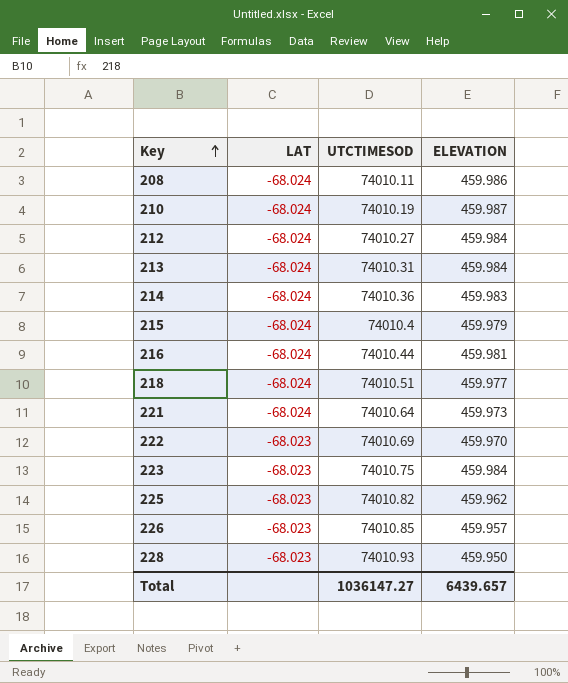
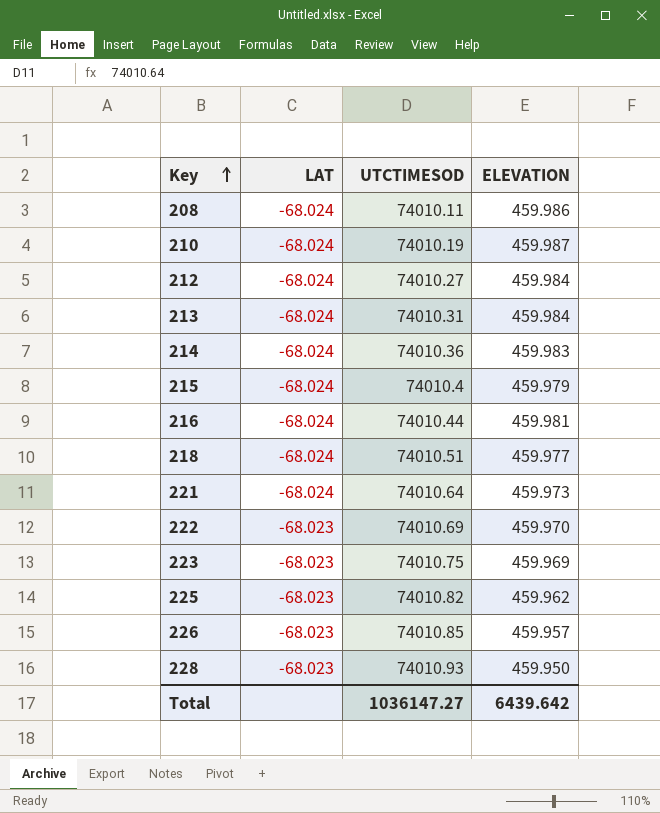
223 | ELEVATION: 459.984 -> 459.969
Total | ELEVATION: 6439.657 -> 6439.642

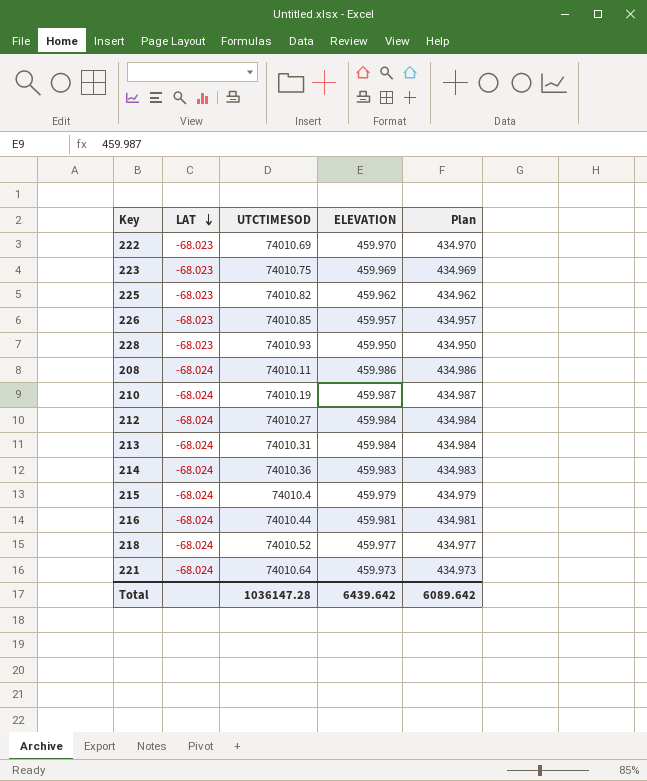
row order: Key ascending -> LAT descending
column Plan | formula: none -> [ELEVATION] - 25
218 | UTCTIMESOD: 74010.51 -> 74010.52
Total | UTCTIMESOD: 1036147.27 -> 1036147.28

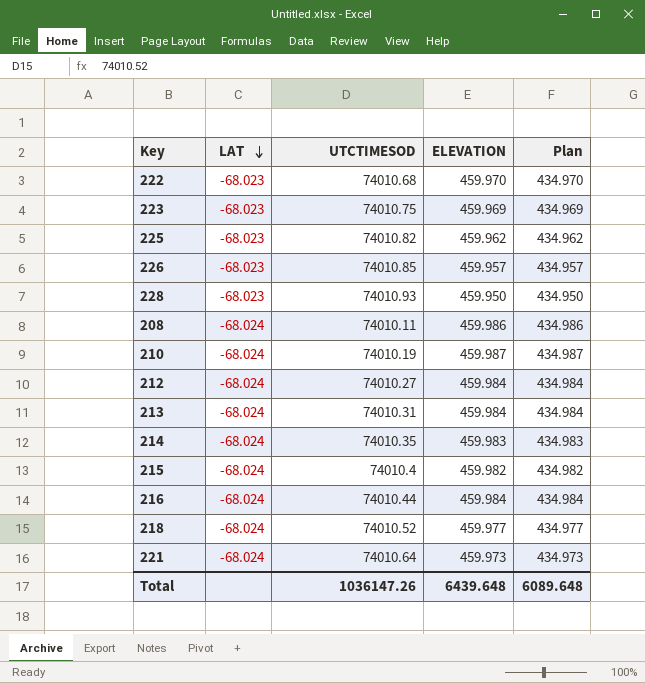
222 | UTCTIMESOD: 74010.69 -> 74010.68
214 | UTCTIMESOD: 74010.36 -> 74010.35
215 | ELEVATION: 459.979 -> 459.982
215 | Plan: 434.979 -> 434.982
216 | ELEVATION: 459.981 -> 459.984
216 | Plan: 434.981 -> 434.984
Total | UTCTIMESOD: 1036147.28 -> 1036147.26
Total | ELEVATION: 6439.642 -> 6439.648
Total | Plan: 6089.642 -> 6089.648

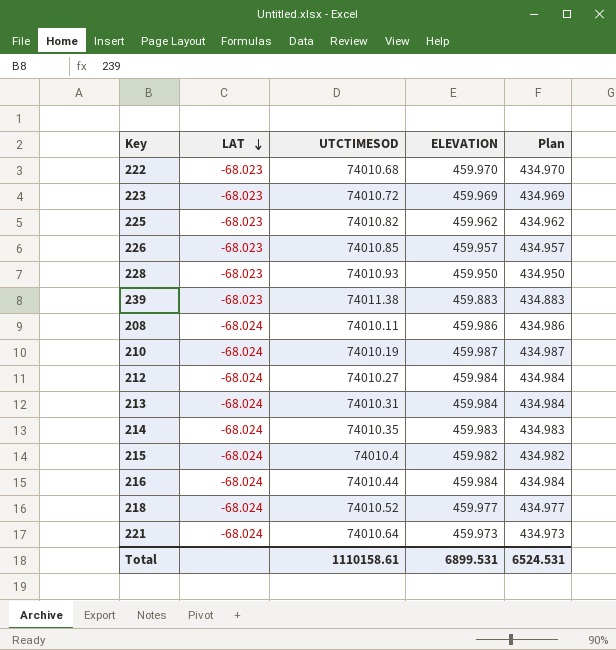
223 | UTCTIMESOD: 74010.75 -> 74010.72
row 239: none -> -68.023 | 74011.38 | 459.883 | 434.883
Total | UTCTIMESOD: 1036147.26 -> 1110158.61
Total | ELEVATION: 6439.648 -> 6899.531
Total | Plan: 6089.648 -> 6524.531

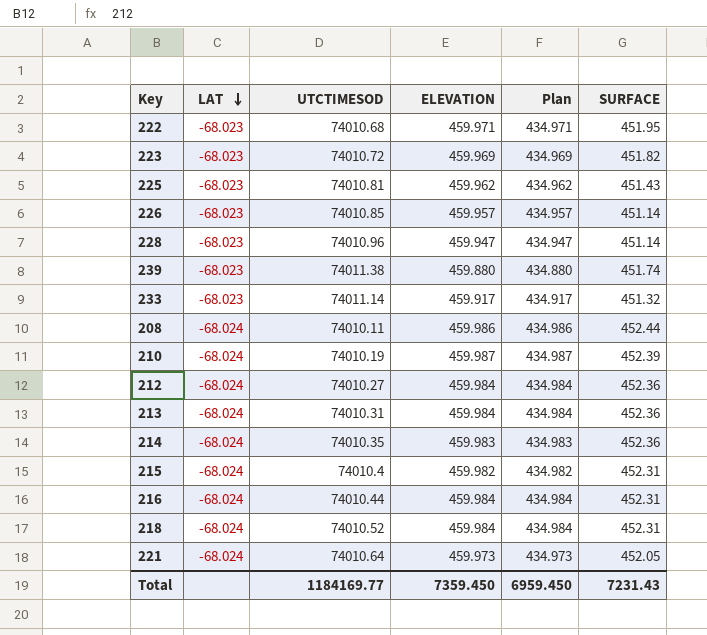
column SURFACE | position: none -> 6
222 | ELEVATION: 459.970 -> 459.971
222 | Plan: 434.970 -> 434.971
225 | UTCTIMESOD: 74010.82 -> 74010.81
228 | UTCTIMESOD: 74010.93 -> 74010.96
228 | ELEVATION: 459.950 -> 459.947
228 | Plan: 434.950 -> 434.947
239 | ELEVATION: 459.883 -> 459.880
239 | Plan: 434.883 -> 434.880
row 233: none -> -68.023 | 74011.14 | 459.917 | 434.917 | 451.32
218 | ELEVATION: 459.977 -> 459.984
218 | Plan: 434.977 -> 434.984
Total | UTCTIMESOD: 1110158.61 -> 1184169.77
Total | ELEVATION: 6899.531 -> 7359.450
Total | Plan: 6524.531 -> 6959.450

